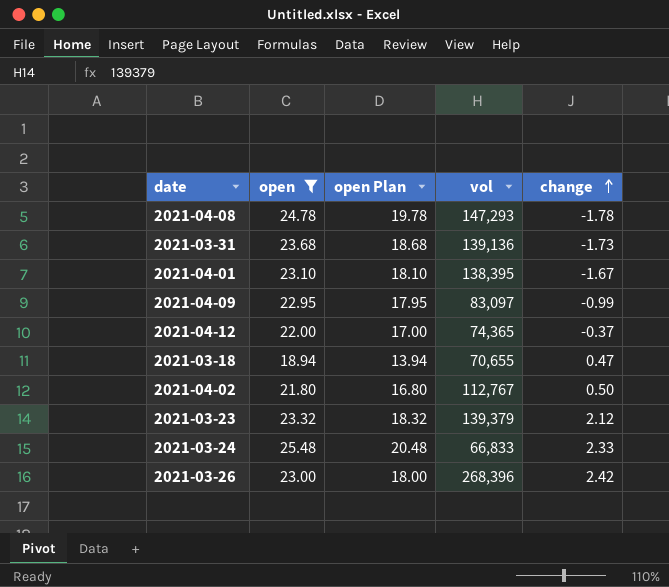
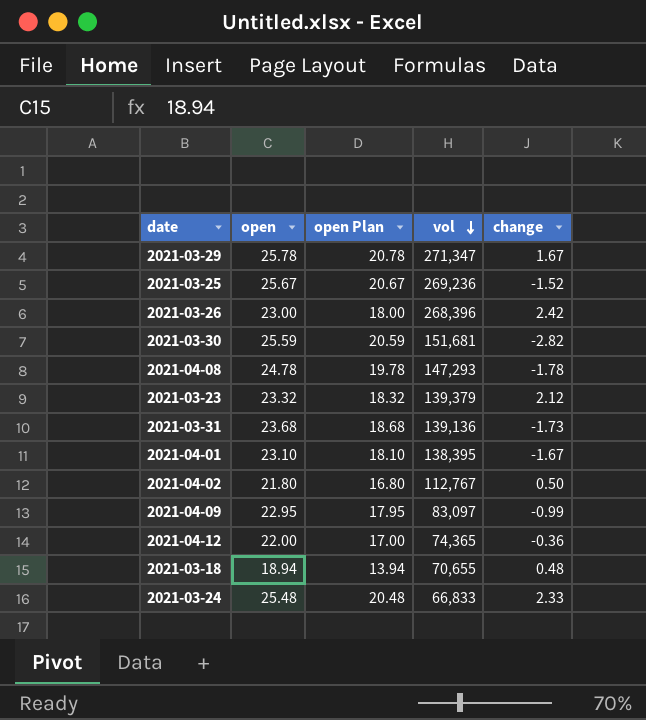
filter: open <= 25.48 -> none
row order: change ascending -> vol descending
2021-04-12 | change: -0.37 -> -0.36
2021-03-18 | change: 0.47 -> 0.48

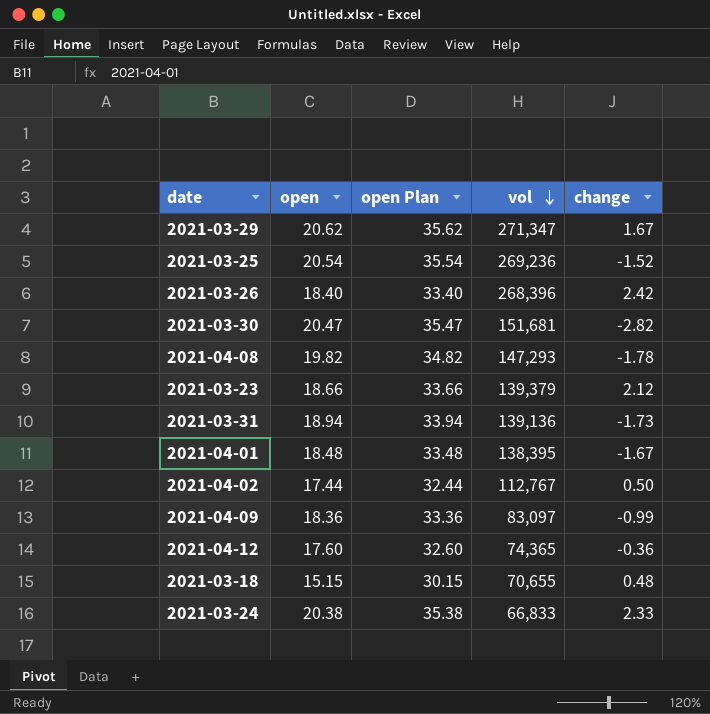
column open Plan | formula: [open] - 5 -> [open] + 15
2021-03-29 | open: 25.78 -> 20.62
2021-03-25 | open: 25.67 -> 20.54
2021-03-26 | open: 23.00 -> 18.40
2021-03-30 | open: 25.59 -> 20.47
2021-04-08 | open: 24.78 -> 19.82
2021-03-23 | open: 23.32 -> 18.66
2021-03-31 | open: 23.68 -> 18.94
2021-04-01 | open: 23.10 -> 18.48
2021-04-02 | open: 21.80 -> 17.44
2021-04-09 | open: 22.95 -> 18.36
2021-04-12 | open: 22.00 -> 17.60
2021-03-18 | open: 18.94 -> 15.15
2021-03-24 | open: 25.48 -> 20.38

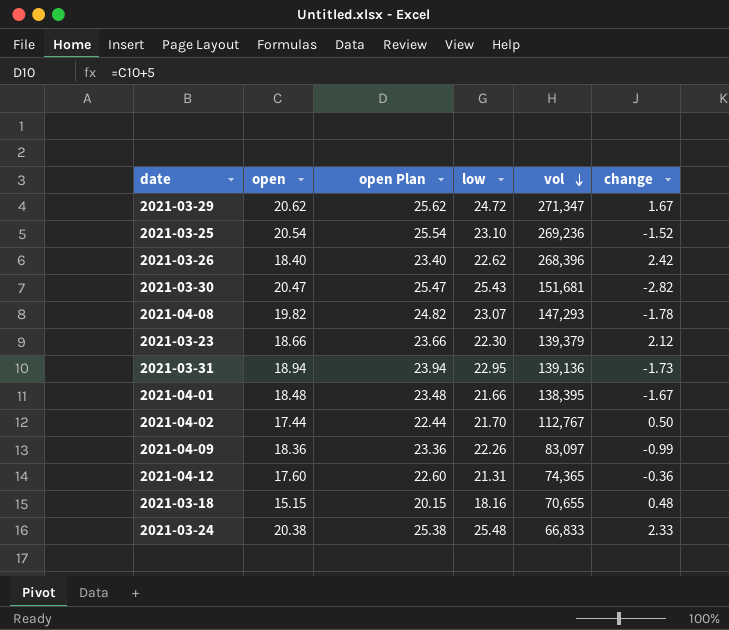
column open Plan | formula: [open] + 15 -> [open] + 5
column low | position: none -> 4

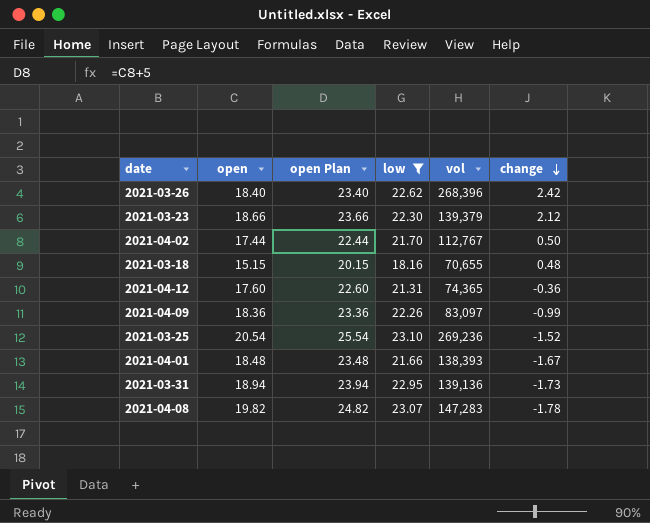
filter: none -> low <= 23.10
row order: vol descending -> change descending
2021-04-01 | vol: 138,395 -> 138,393
2021-04-08 | vol: 147,293 -> 147,283

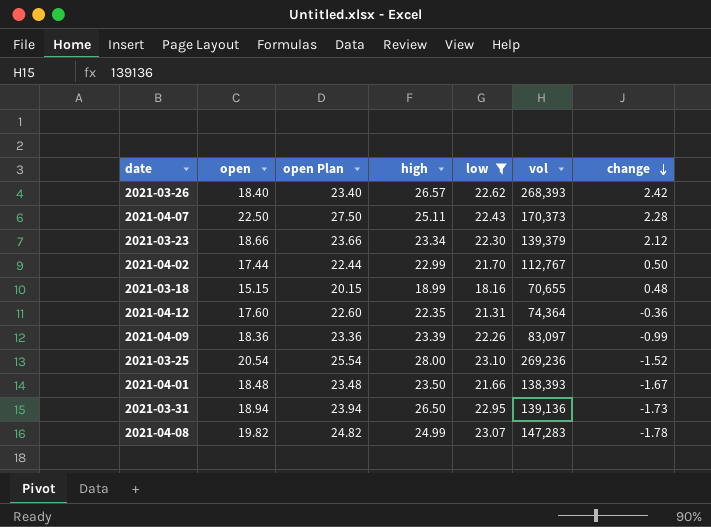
column high | position: none -> 4
2021-03-26 | vol: 268,396 -> 268,393
row 2021-04-07: none -> 22.50 | 27.50 | 25.11 | 22.43 | 170,373 | 2.28
2021-04-12 | vol: 74,365 -> 74,364

